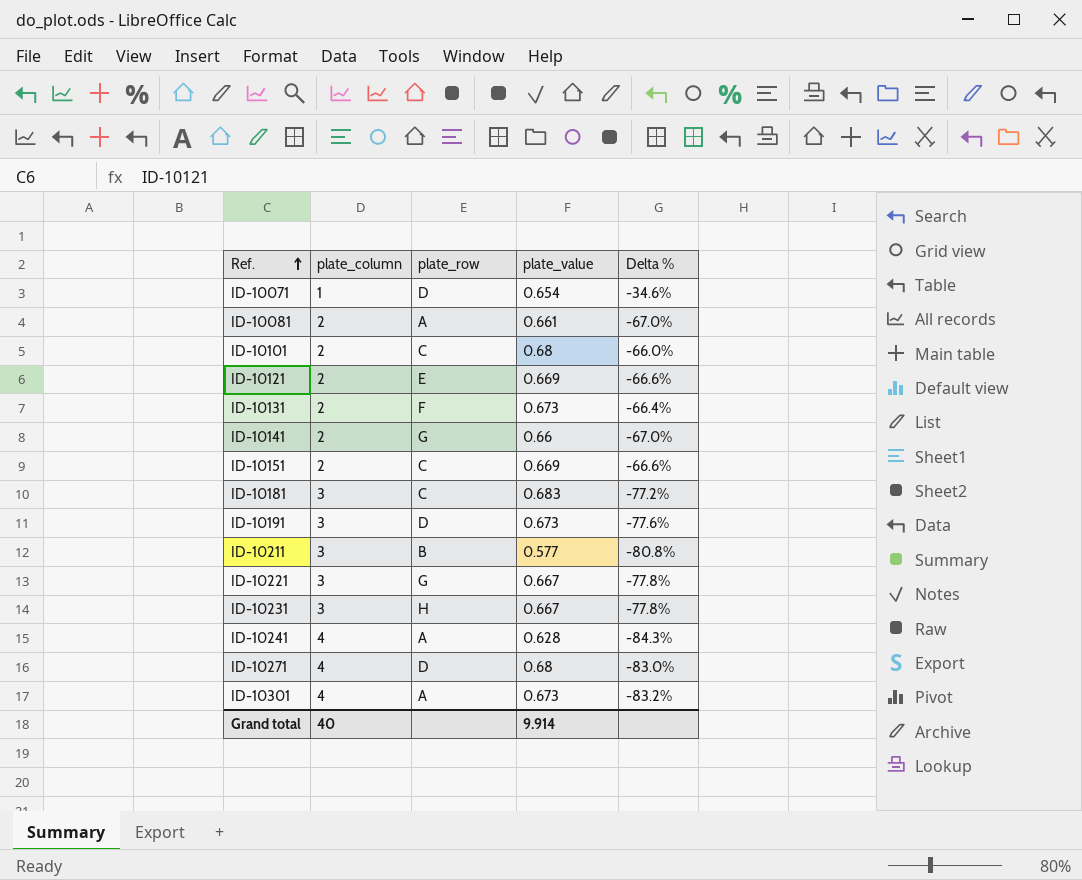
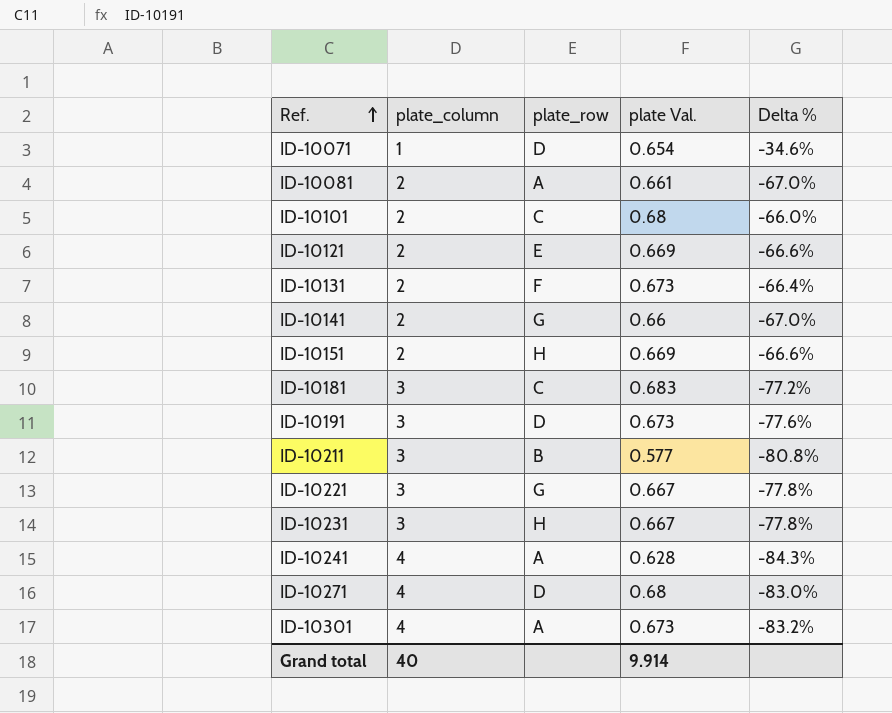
column name: plate_value -> plate Val.
ID-10151 | plate_row: C -> H

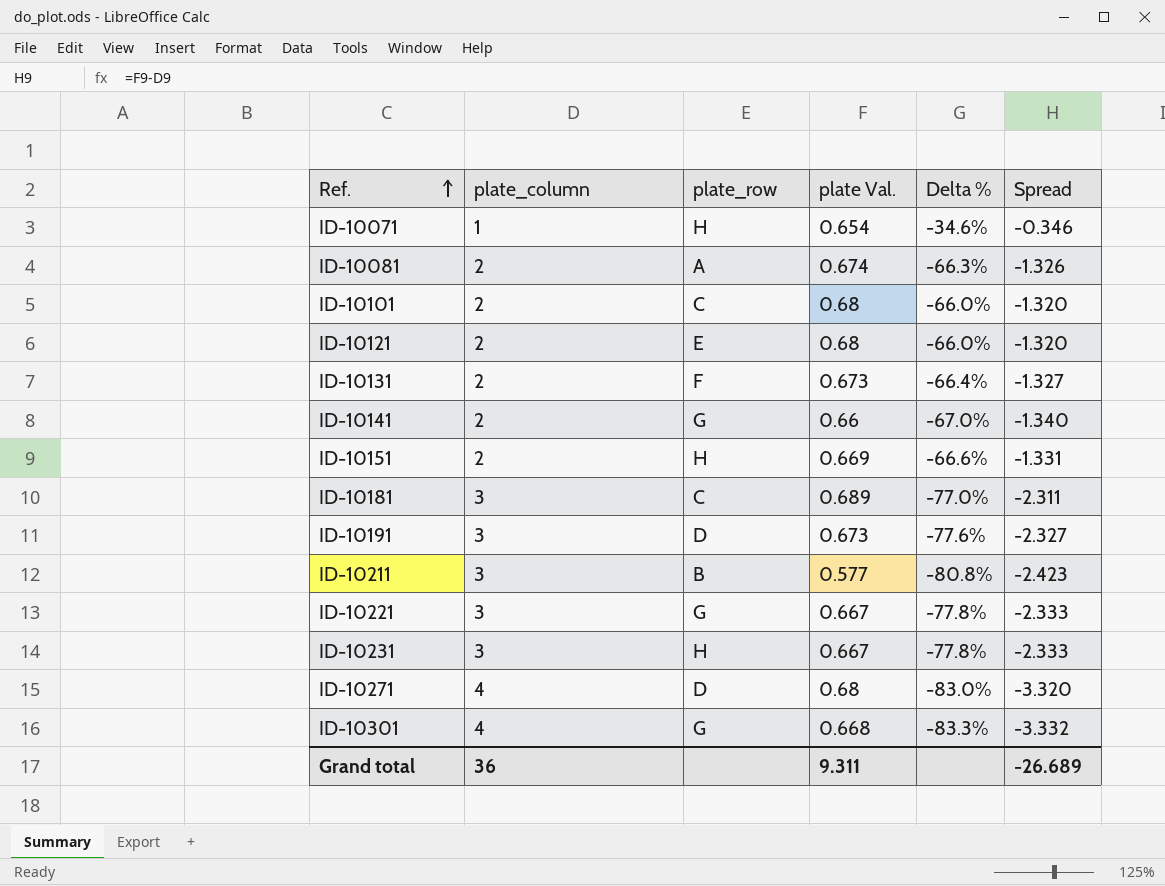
column Spread | formula: none -> [plate Val.] - [plate_column]
row ID-10241: 4 | A | 0.628 | -84.3% -> none
ID-10071 | plate_row: D -> H
ID-10081 | plate Val.: 0.661 -> 0.674
ID-10081 | Delta %: -67.0% -> -66.3%
ID-10121 | plate Val.: 0.669 -> 0.68
ID-10121 | Delta %: -66.6% -> -66.0%
ID-10181 | plate Val.: 0.683 -> 0.689
ID-10181 | Delta %: -77.2% -> -77.0%
ID-10301 | plate_row: A -> G
ID-10301 | plate Val.: 0.673 -> 0.668
ID-10301 | Delta %: -83.2% -> -83.3%
Grand total | plate_column: 40 -> 36
Grand total | plate Val.: 9.914 -> 9.311

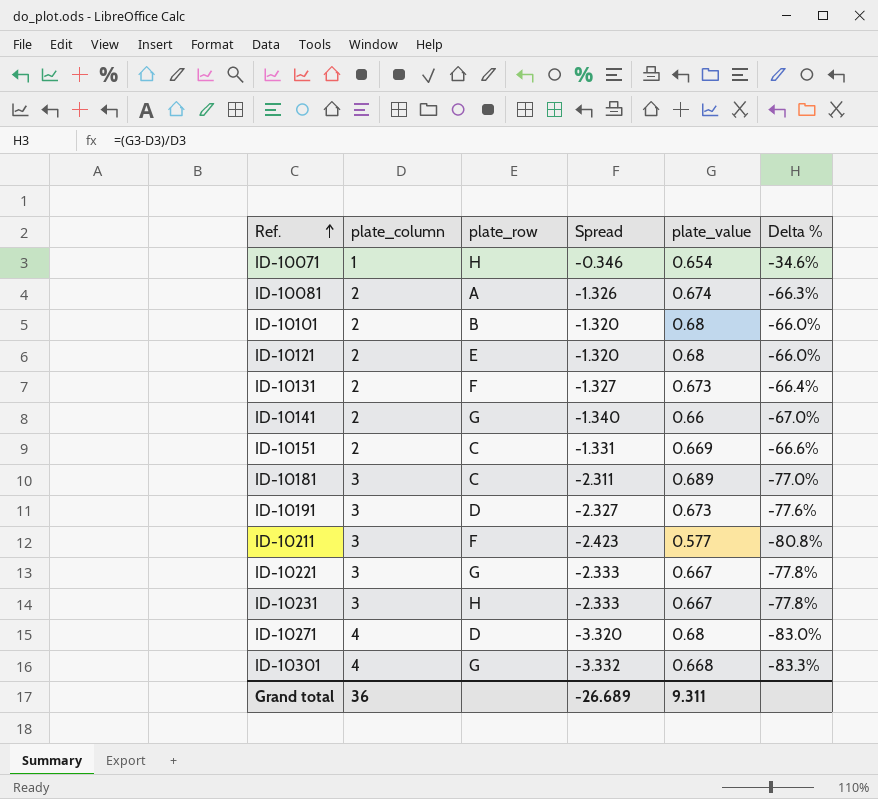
column Spread | position: 6 -> 4
column name: plate Val. -> plate_value
ID-10101 | plate_row: C -> B
ID-10151 | plate_row: H -> C
ID-10211 | plate_row: B -> F

